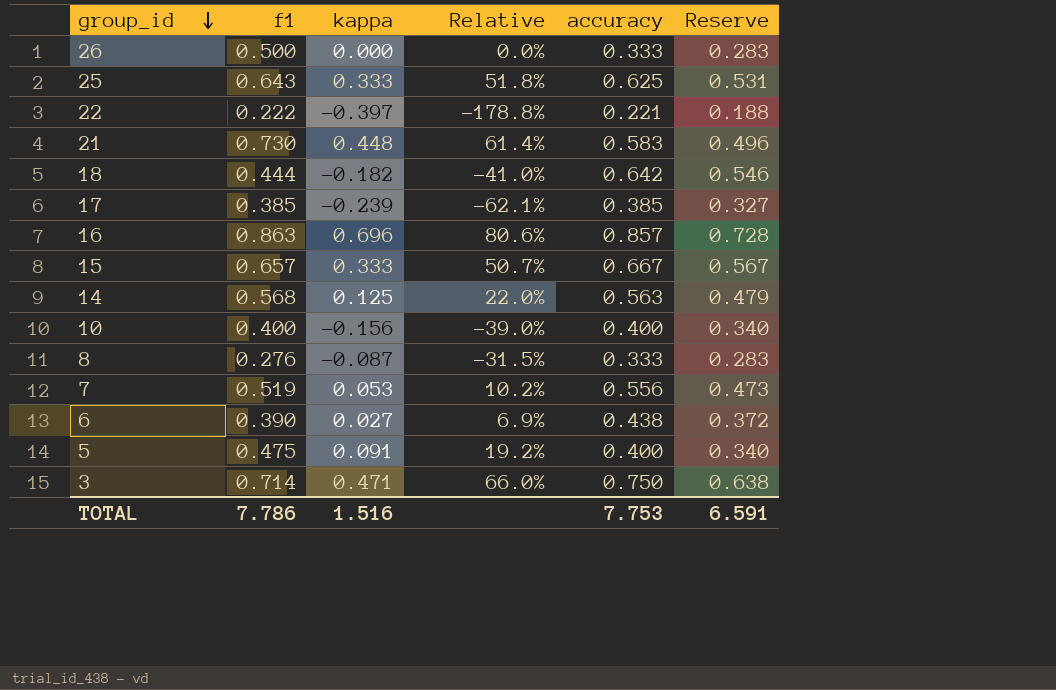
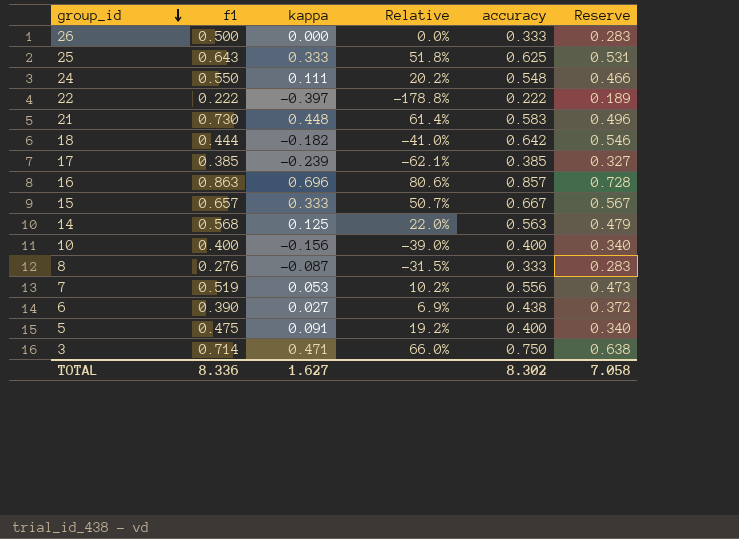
row 24: none -> 0.550 | 0.111 | 20.2% | 0.548 | 0.466
22 | accuracy: 0.221 -> 0.222
22 | Reserve: 0.188 -> 0.189
TOTAL | f1: 7.786 -> 8.336
TOTAL | kappa: 1.516 -> 1.627
TOTAL | accuracy: 7.753 -> 8.302
TOTAL | Reserve: 6.591 -> 7.058

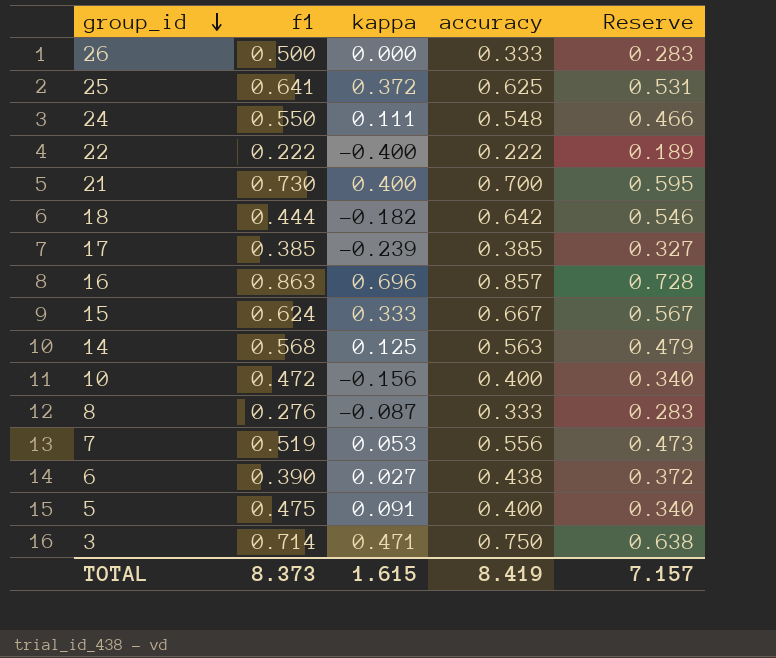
column Relative | formula: [kappa] / [f1] -> none
25 | f1: 0.643 -> 0.641
25 | kappa: 0.333 -> 0.372
22 | kappa: -0.397 -> -0.400
21 | kappa: 0.448 -> 0.400
21 | accuracy: 0.583 -> 0.700
21 | Reserve: 0.496 -> 0.595
15 | f1: 0.657 -> 0.624
10 | f1: 0.400 -> 0.472
TOTAL | f1: 8.336 -> 8.373
TOTAL | kappa: 1.627 -> 1.615
TOTAL | accuracy: 8.302 -> 8.419
TOTAL | Reserve: 7.058 -> 7.157

